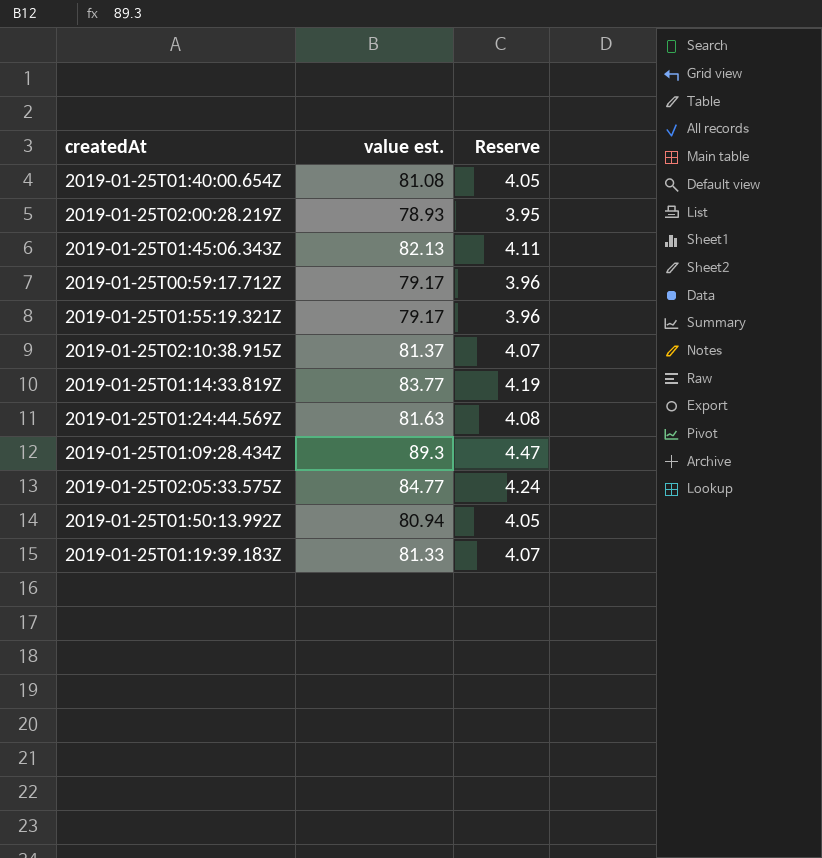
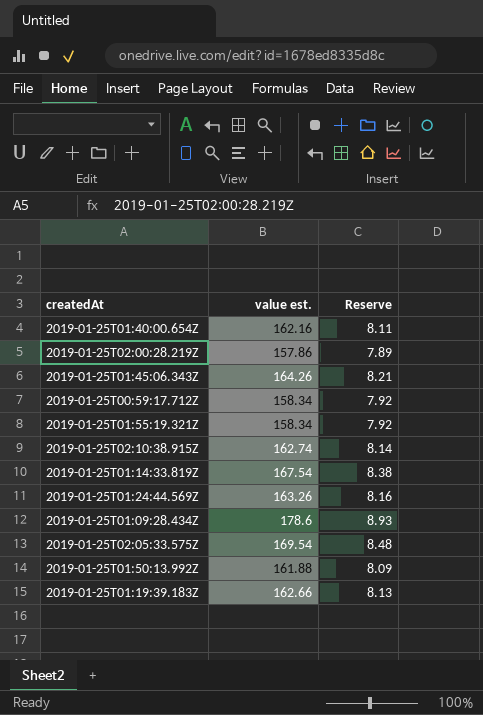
2019-01-25T01:40:00.654Z | value est.: 81.08 -> 162.16
2019-01-25T01:40:00.654Z | Reserve: 4.05 -> 8.11
2019-01-25T02:00:28.219Z | value est.: 78.93 -> 157.86
2019-01-25T02:00:28.219Z | Reserve: 3.95 -> 7.89
2019-01-25T01:45:06.343Z | value est.: 82.13 -> 164.26
2019-01-25T01:45:06.343Z | Reserve: 4.11 -> 8.21
2019-01-25T00:59:17.712Z | value est.: 79.17 -> 158.34
2019-01-25T00:59:17.712Z | Reserve: 3.96 -> 7.92
2019-01-25T01:55:19.321Z | value est.: 79.17 -> 158.34
2019-01-25T01:55:19.321Z | Reserve: 3.96 -> 7.92
2019-01-25T02:10:38.915Z | value est.: 81.37 -> 162.74
2019-01-25T02:10:38.915Z | Reserve: 4.07 -> 8.14
2019-01-25T01:14:33.819Z | value est.: 83.77 -> 167.54
2019-01-25T01:14:33.819Z | Reserve: 4.19 -> 8.38
2019-01-25T01:24:44.569Z | value est.: 81.63 -> 163.26
2019-01-25T01:24:44.569Z | Reserve: 4.08 -> 8.16
2019-01-25T01:09:28.434Z | value est.: 89.3 -> 178.6
2019-01-25T01:09:28.434Z | Reserve: 4.47 -> 8.93
2019-01-25T02:05:33.575Z | value est.: 84.77 -> 169.54
2019-01-25T02:05:33.575Z | Reserve: 4.24 -> 8.48
2019-01-25T01:50:13.992Z | value est.: 80.94 -> 161.88
2019-01-25T01:50:13.992Z | Reserve: 4.05 -> 8.09
2019-01-25T01:19:39.183Z | value est.: 81.33 -> 162.66
2019-01-25T01:19:39.183Z | Reserve: 4.07 -> 8.13

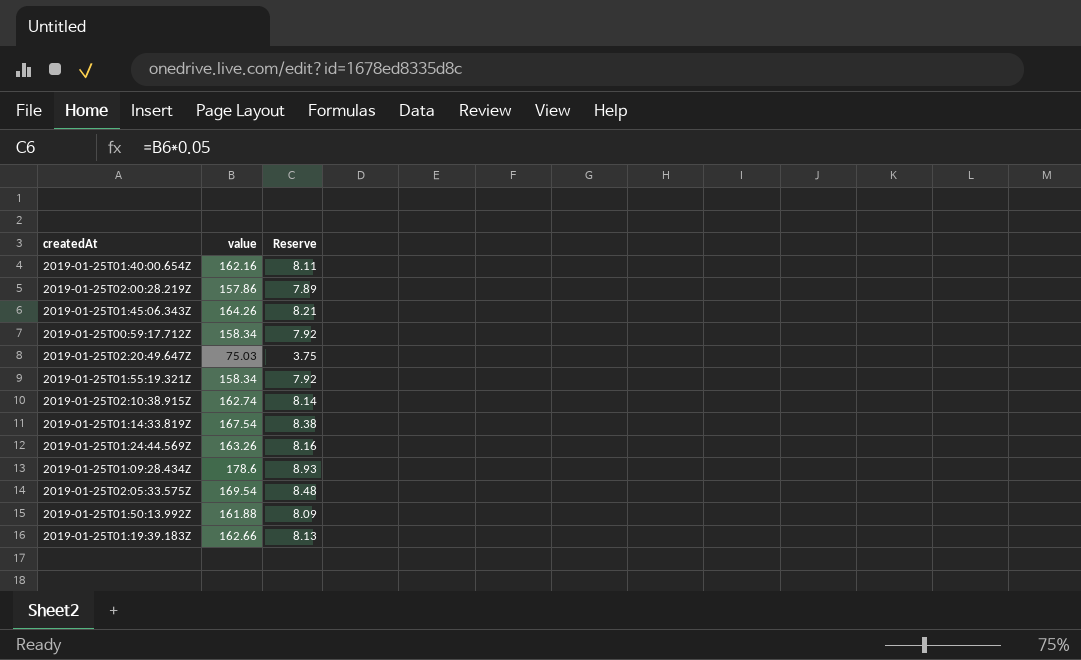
column name: value est. -> value
row 2019-01-25T02:20:49.647Z: none -> 75.03 | 3.75

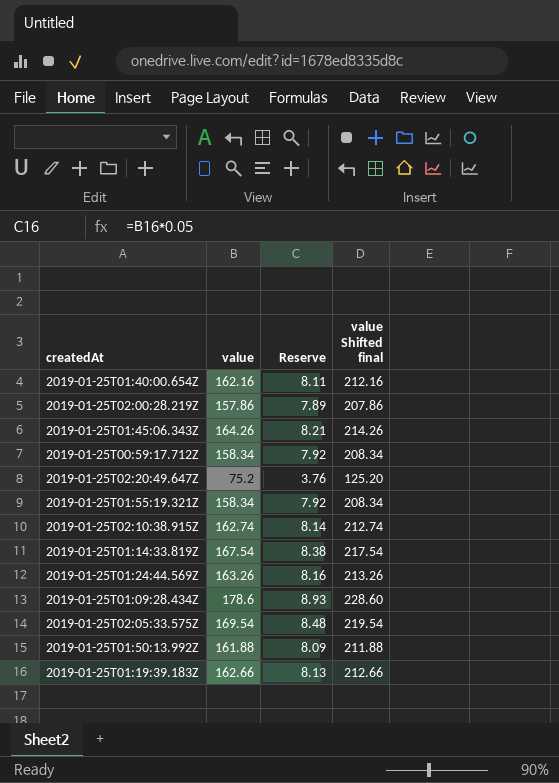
column value Shifted final | formula: none -> [value] + 50
2019-01-25T02:20:49.647Z | value: 75.03 -> 75.2
2019-01-25T02:20:49.647Z | Reserve: 3.75 -> 3.76

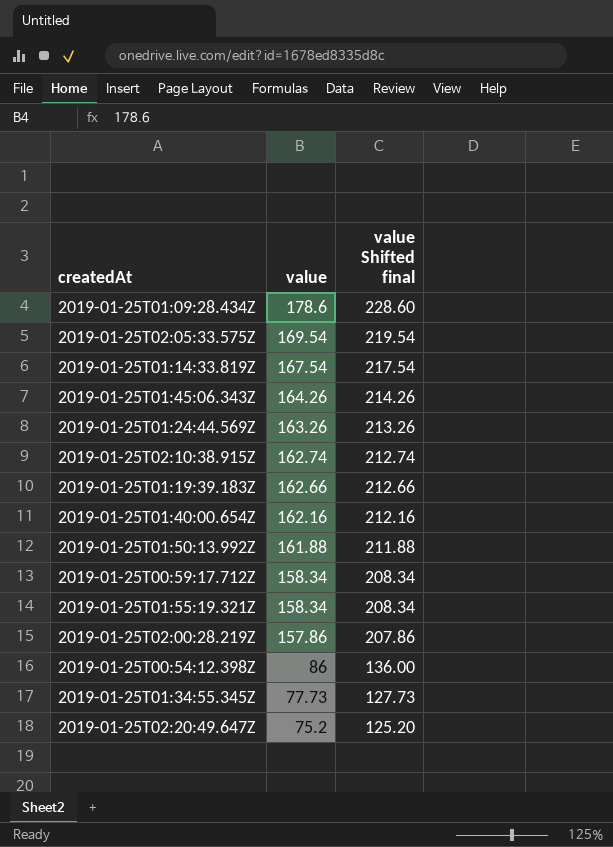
row order: none -> value descending
column Reserve | formula: [value] * 0.05 -> none
row 2019-01-25T00:54:12.398Z: none -> 86 | 136.00
row 2019-01-25T01:34:55.345Z: none -> 77.73 | 127.73

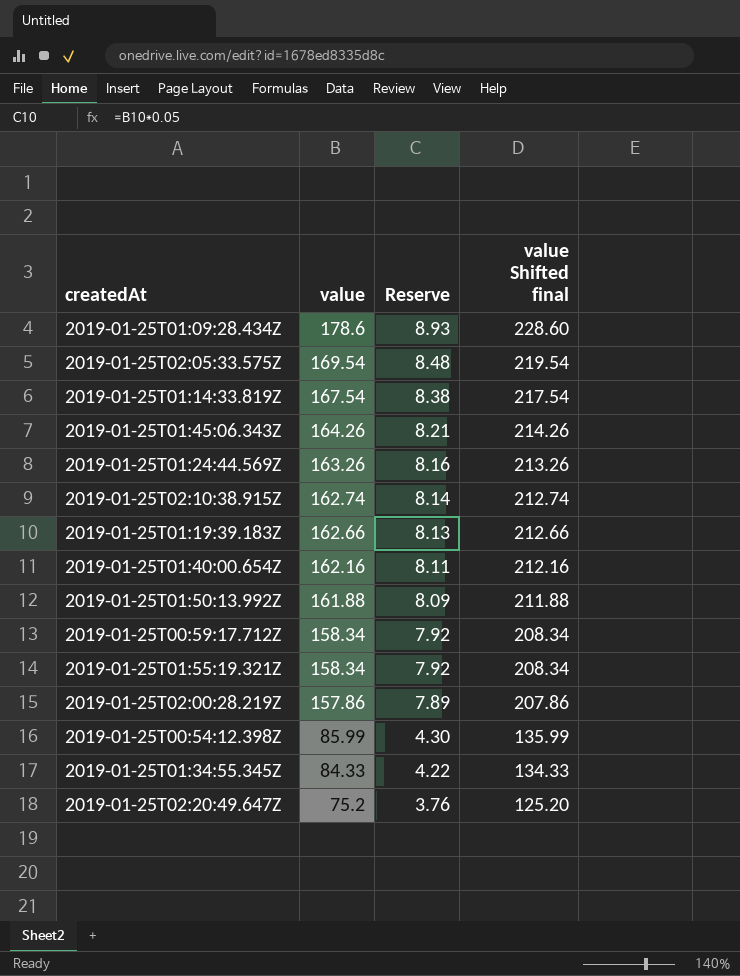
column Reserve | formula: none -> [value] * 0.05
2019-01-25T00:54:12.398Z | value: 86 -> 85.99
2019-01-25T00:54:12.398Z | value Shifted final: 136.00 -> 135.99
2019-01-25T01:34:55.345Z | value: 77.73 -> 84.33
2019-01-25T01:34:55.345Z | value Shifted final: 127.73 -> 134.33

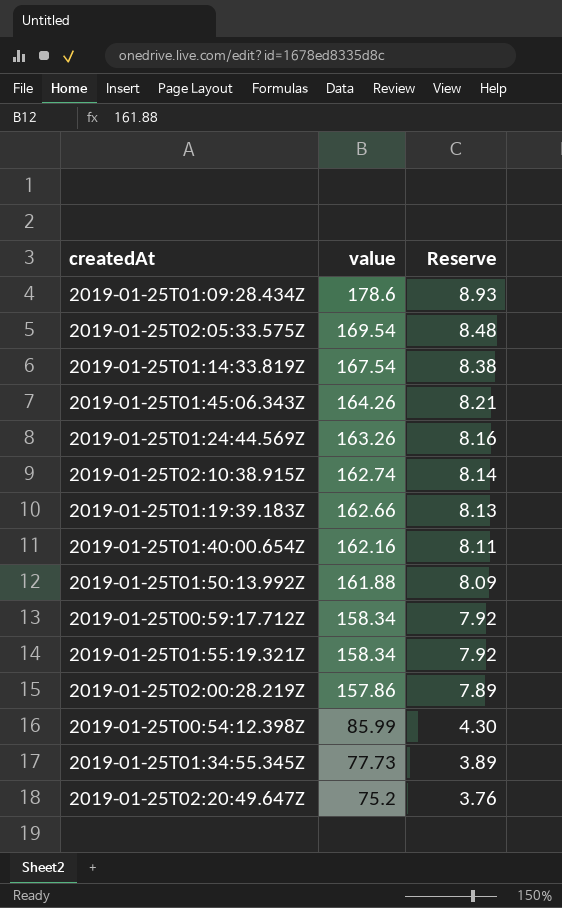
column value Shifted final | formula: [value] + 50 -> none
2019-01-25T01:34:55.345Z | value: 84.33 -> 77.73
2019-01-25T01:34:55.345Z | Reserve: 4.22 -> 3.89

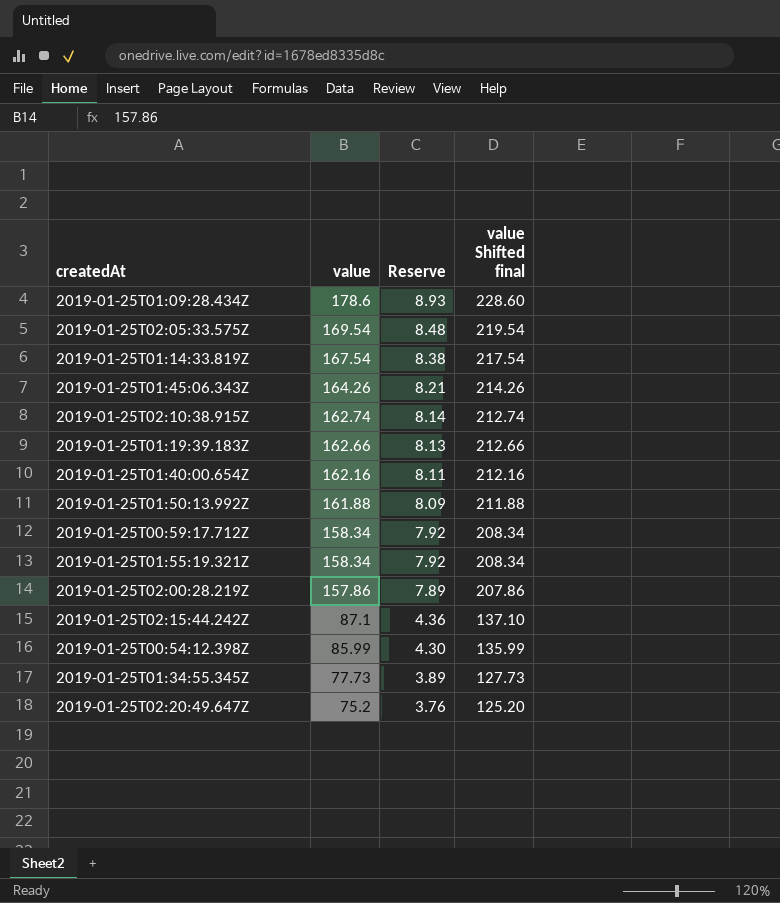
column value Shifted final | formula: none -> [value] + 50
row 2019-01-25T01:24:44.569Z: 163.26 | 8.16 -> none
row 2019-01-25T02:15:44.242Z: none -> 87.1 | 4.36 | 137.10

